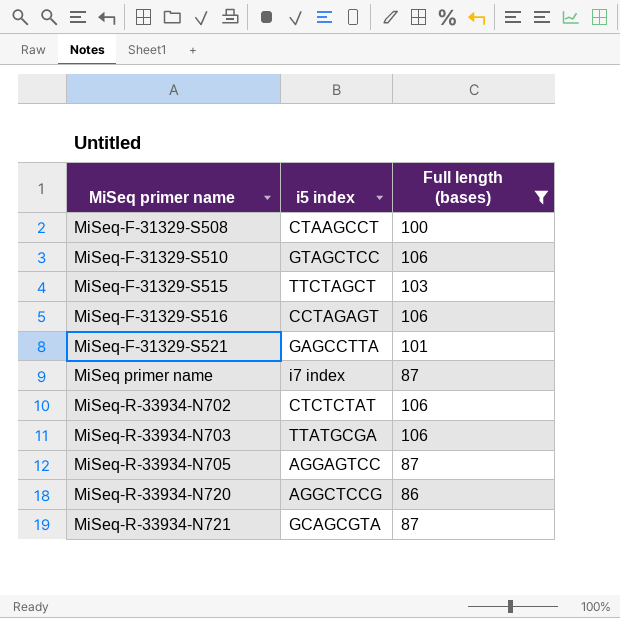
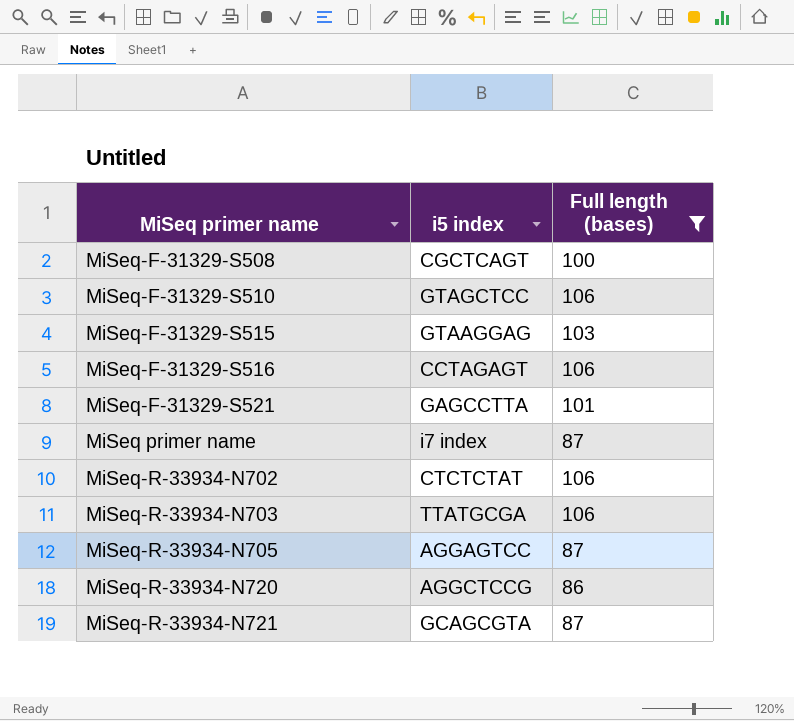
MiSeq-F-31329-S508 | i5 index: CTAAGCCT -> CGCTCAGT
MiSeq-F-31329-S515 | i5 index: TTCTAGCT -> GTAAGGAG

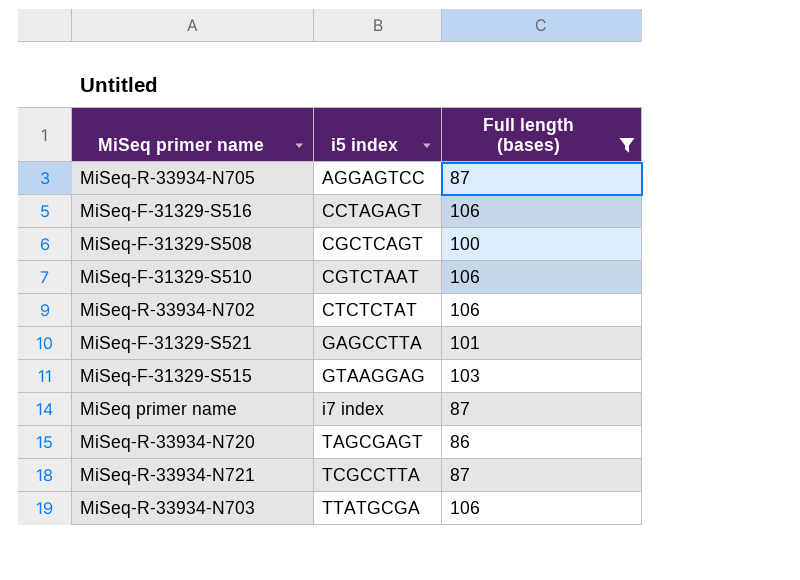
row order: none -> i5 index ascending
MiSeq-F-31329-S510 | i5 index: GTAGCTCC -> CGTCTAAT
MiSeq-R-33934-N720 | i5 index: AGGCTCCG -> TAGCGAGT
MiSeq-R-33934-N721 | i5 index: GCAGCGTA -> TCGCCTTA

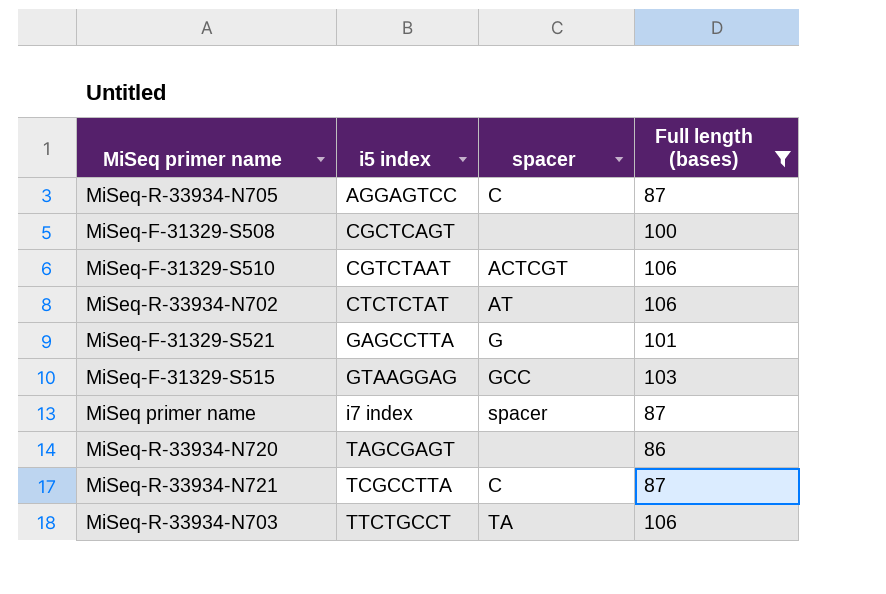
column spacer | position: none -> 3
row MiSeq-F-31329-S516: CCTAGAGT | 106 -> none
MiSeq-R-33934-N703 | i5 index: TTATGCGA -> TTCTGCCT

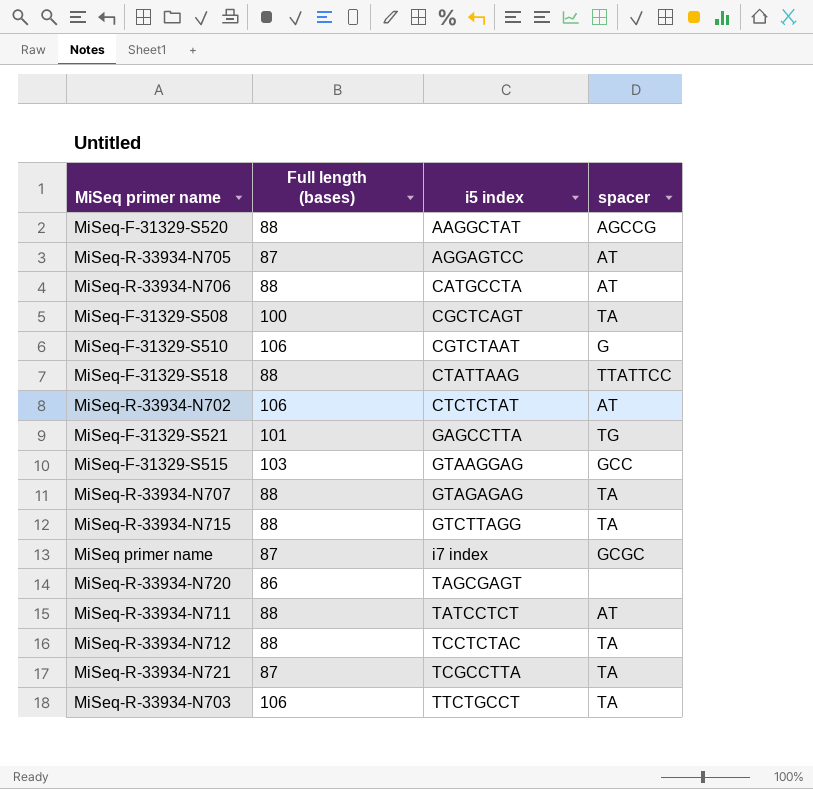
filter: Full length (bases) != 88 -> none
column Full length (bases) | position: 4 -> 2
MiSeq-R-33934-N705 | spacer: C -> AT
MiSeq-F-31329-S508 | spacer: none -> TA
MiSeq-F-31329-S510 | spacer: ACTCGT -> G
MiSeq-F-31329-S521 | spacer: G -> TG
MiSeq primer name | spacer: spacer -> GCGC
MiSeq-R-33934-N721 | spacer: C -> TA

